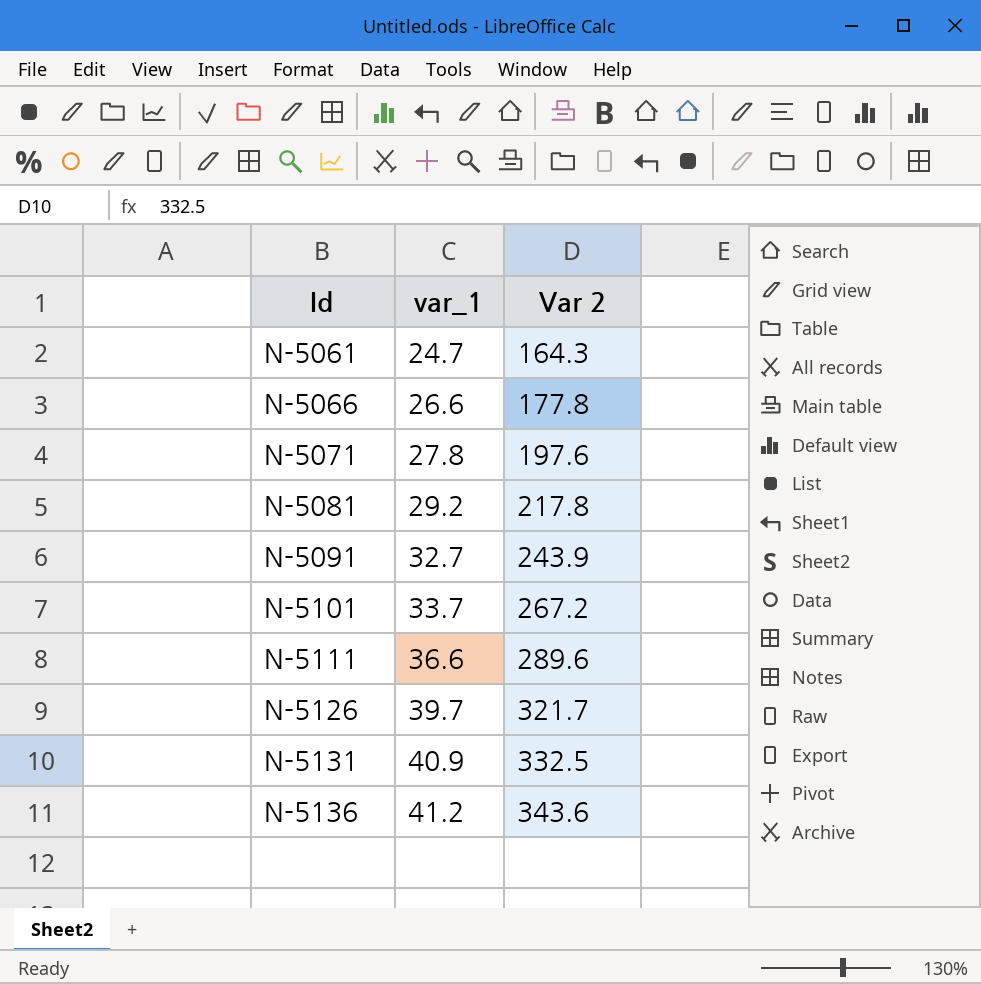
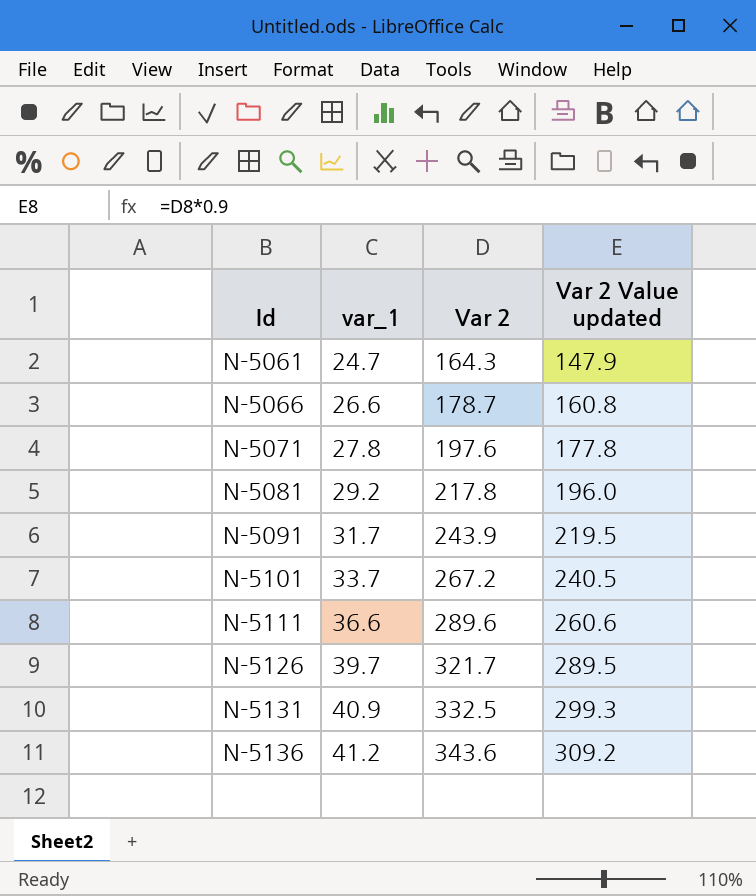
column Var 2 Value updated | formula: none -> [Var 2] * 0.9
N-5066 | Var 2: 177.8 -> 178.7
N-5091 | var_1: 32.7 -> 31.7

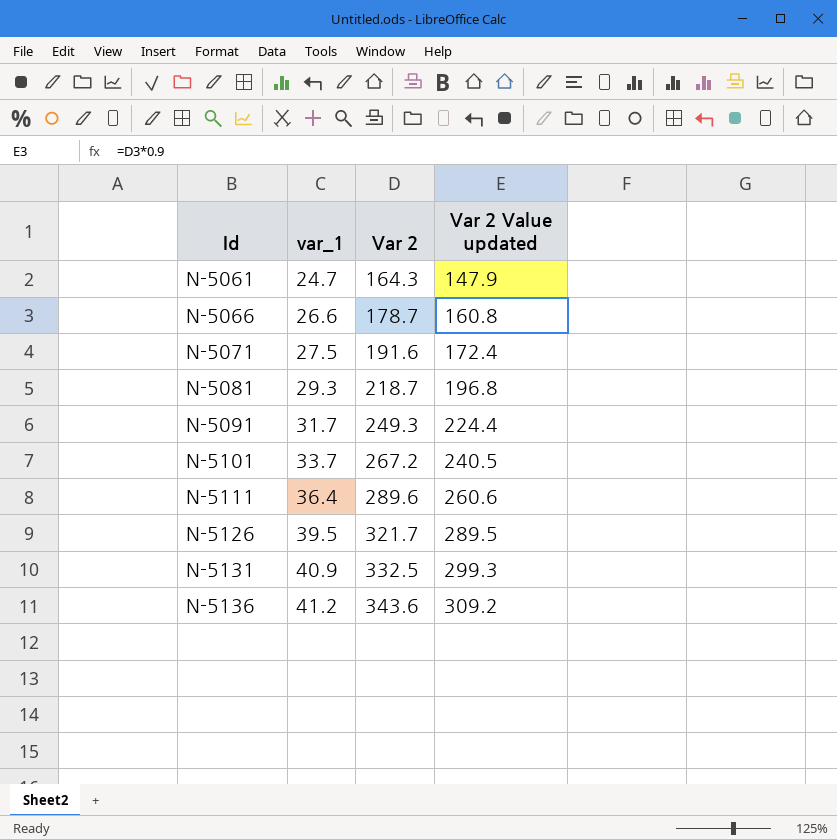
N-5071 | var_1: 27.8 -> 27.5
N-5071 | Var 2: 197.6 -> 191.6
N-5071 | Var 2 Value updated: 177.8 -> 172.4
N-5081 | var_1: 29.2 -> 29.3
N-5081 | Var 2: 217.8 -> 218.7
N-5081 | Var 2 Value updated: 196.0 -> 196.8
N-5091 | Var 2: 243.9 -> 249.3
N-5091 | Var 2 Value updated: 219.5 -> 224.4
N-5111 | var_1: 36.6 -> 36.4
N-5126 | var_1: 39.7 -> 39.5

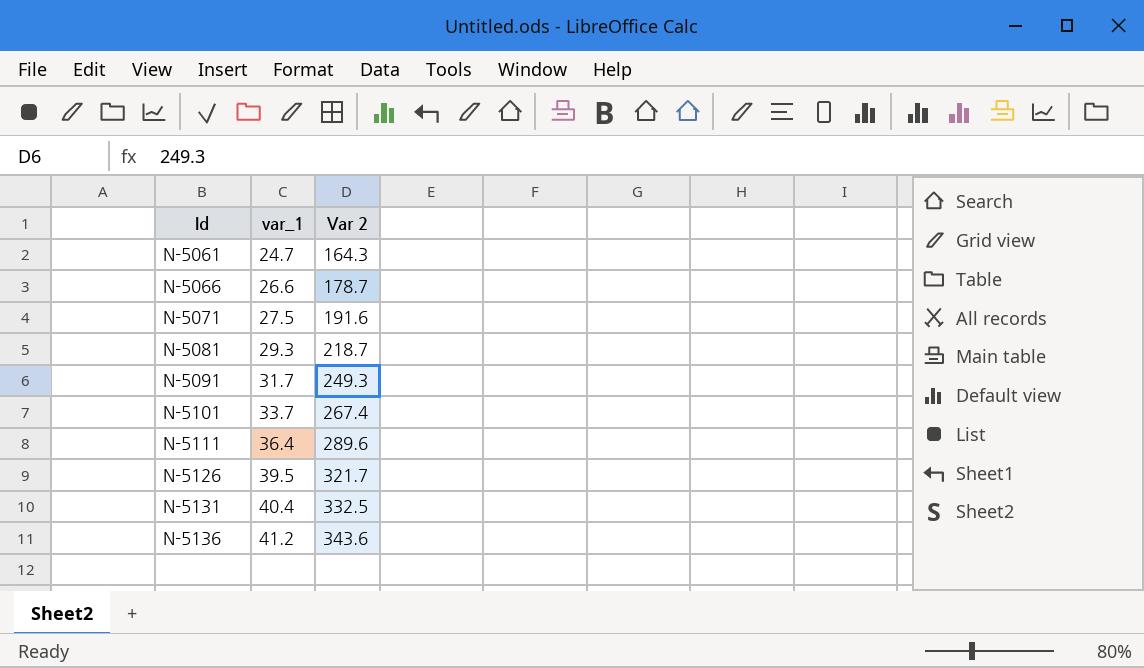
column Var 2 Value updated | formula: [Var 2] * 0.9 -> none
N-5101 | Var 2: 267.2 -> 267.4
N-5131 | var_1: 40.9 -> 40.4

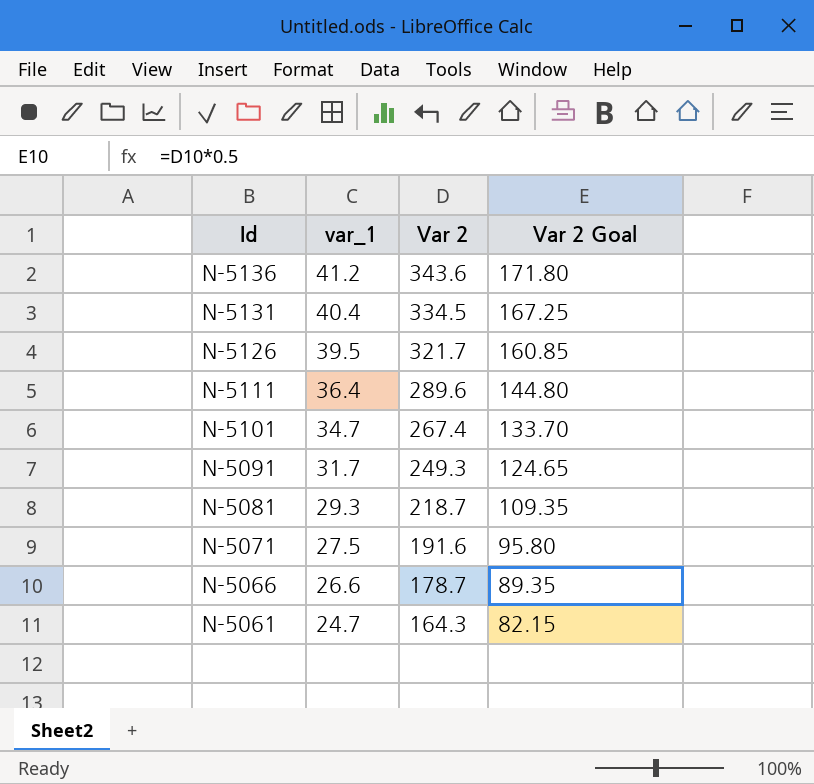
row order: Id ascending -> Id descending
column Var 2 Goal | formula: none -> [Var 2] * 0.5
N-5131 | Var 2: 332.5 -> 334.5
N-5101 | var_1: 33.7 -> 34.7

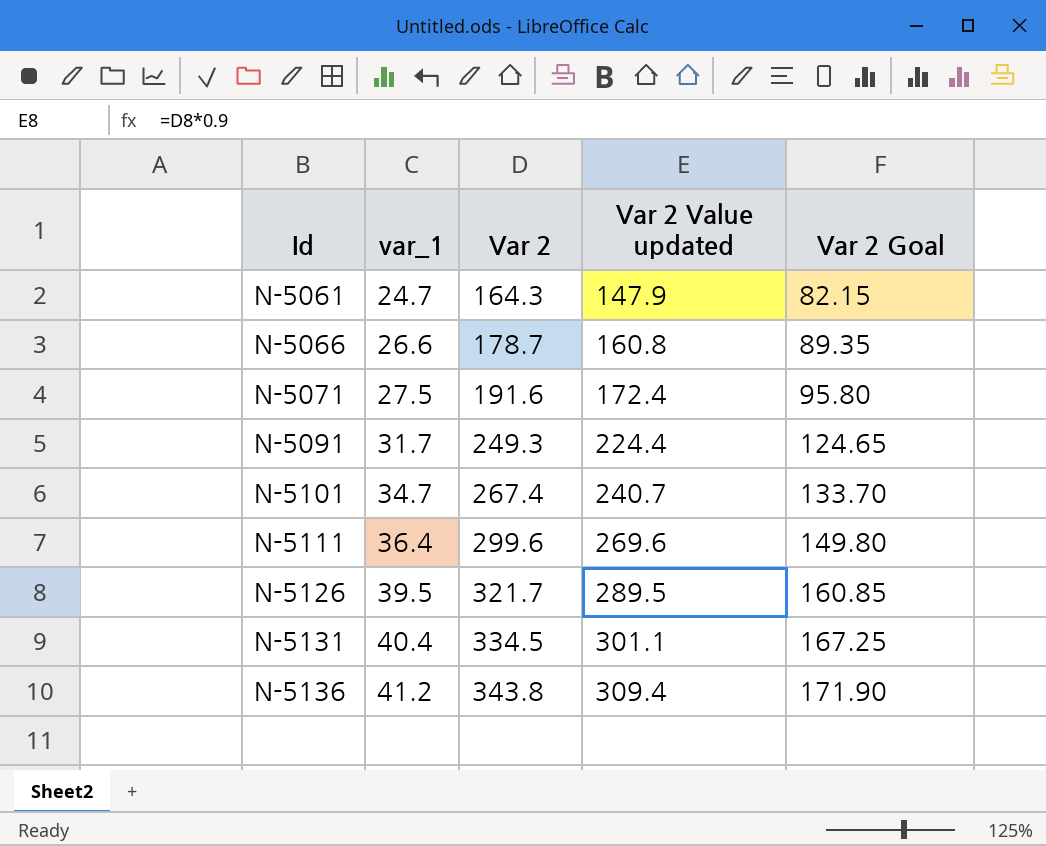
row order: Id descending -> Id ascending
column Var 2 Value updated | formula: none -> [Var 2] * 0.9
row N-5081: 29.3 | 218.7 | 109.35 -> none
N-5111 | Var 2: 289.6 -> 299.6
N-5111 | Var 2 Goal: 144.80 -> 149.80
N-5136 | Var 2: 343.6 -> 343.8
N-5136 | Var 2 Goal: 171.80 -> 171.90

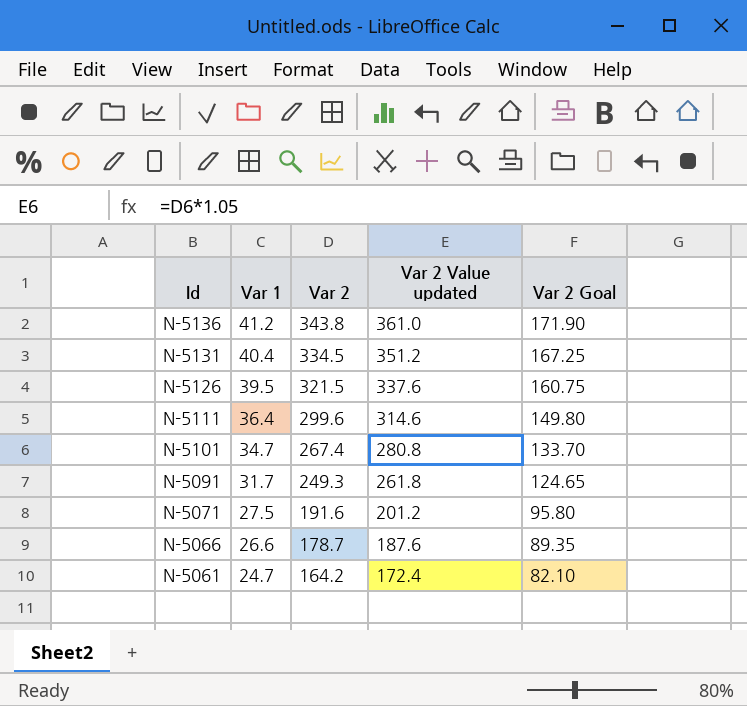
row order: Id ascending -> Id descending
column name: var_1 -> Var 1
column Var 2 Value updated | formula: [Var 2] * 0.9 -> [Var 2] * 1.05
N-5126 | Var 2: 321.7 -> 321.5
N-5126 | Var 2 Goal: 160.85 -> 160.75
N-5061 | Var 2: 164.3 -> 164.2
N-5061 | Var 2 Goal: 82.15 -> 82.10

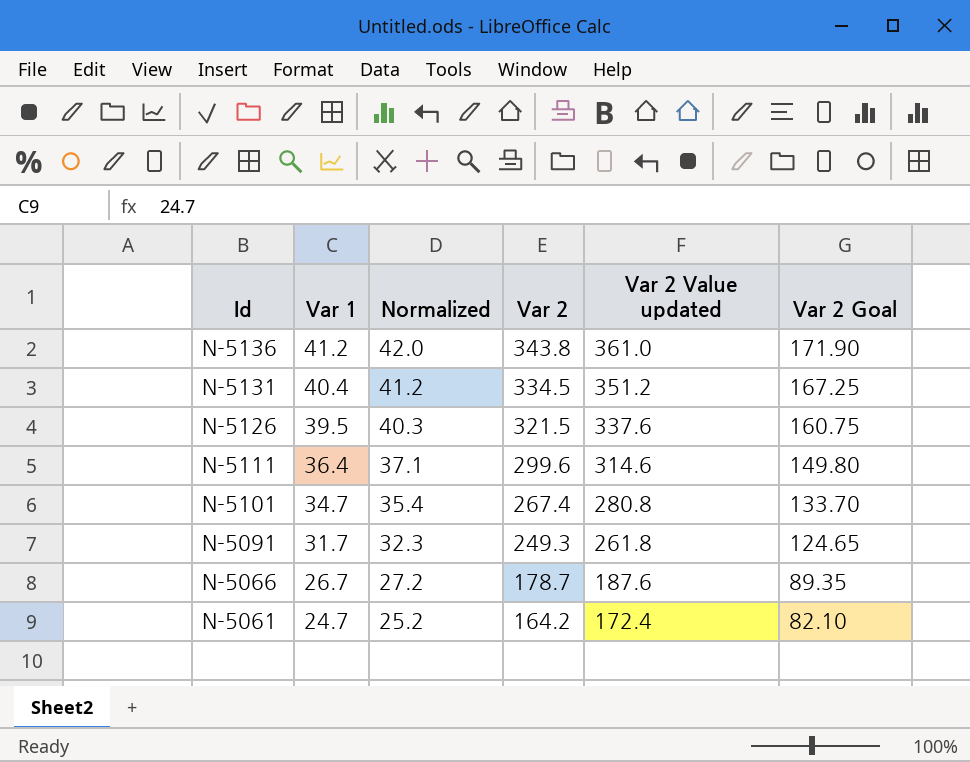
column Normalized | formula: none -> [Var 1] * 1.02
row N-5071: 27.5 | 191.6 | 201.2 | 95.80 -> none
N-5066 | Var 1: 26.6 -> 26.7

